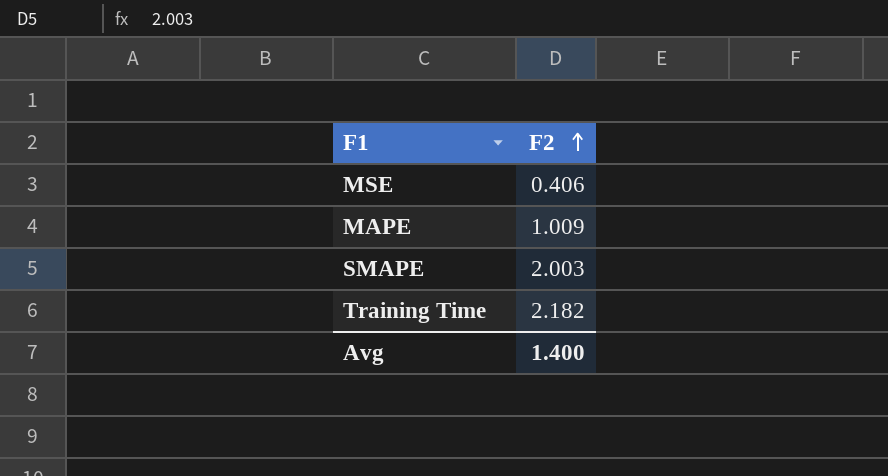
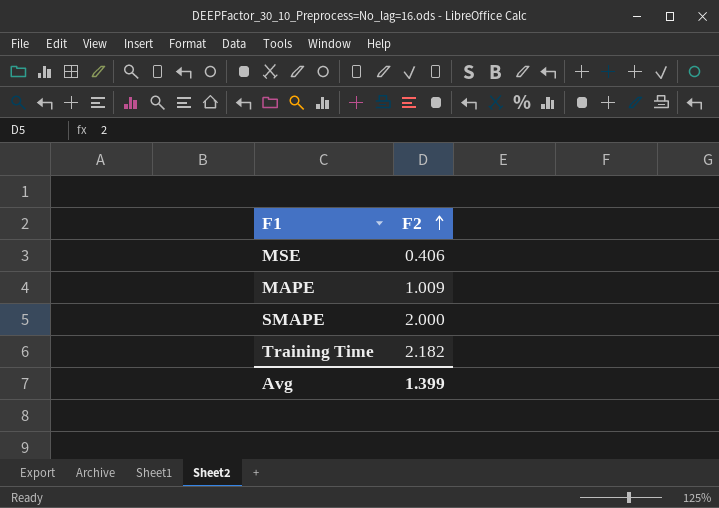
SMAPE | F2: 2.003 -> 2.000
Avg | F2: 1.400 -> 1.399

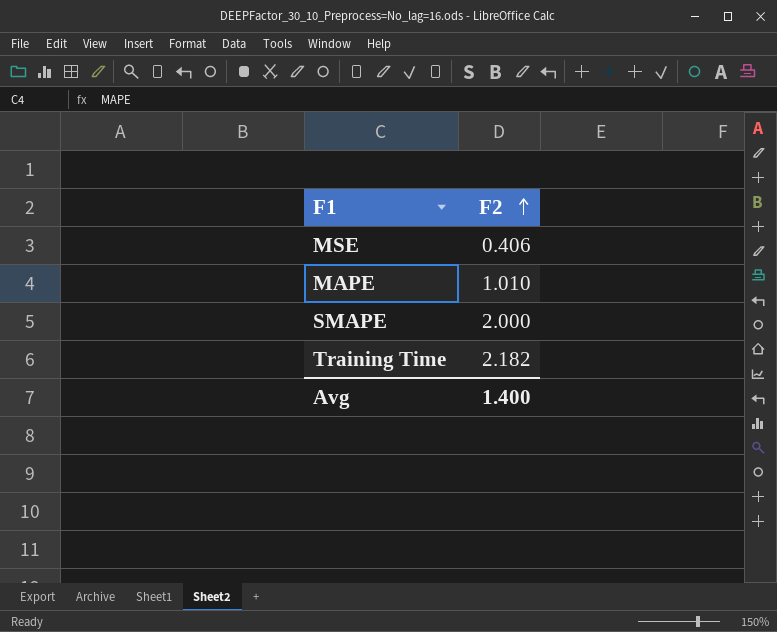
MAPE | F2: 1.009 -> 1.010
Avg | F2: 1.399 -> 1.400

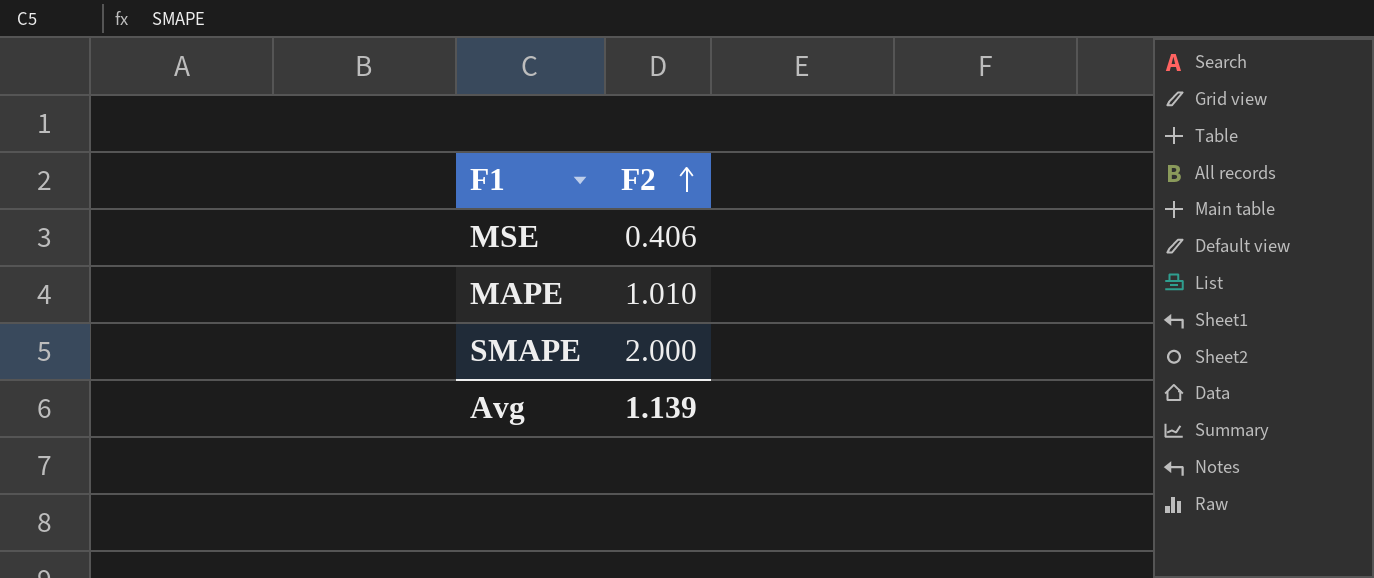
row Training Time: 2.182 -> none
Avg | F2: 1.400 -> 1.139

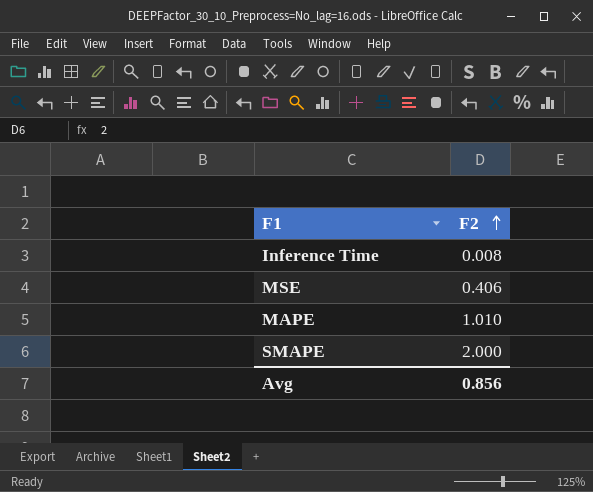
row Inference Time: none -> 0.008
Avg | F2: 1.139 -> 0.856

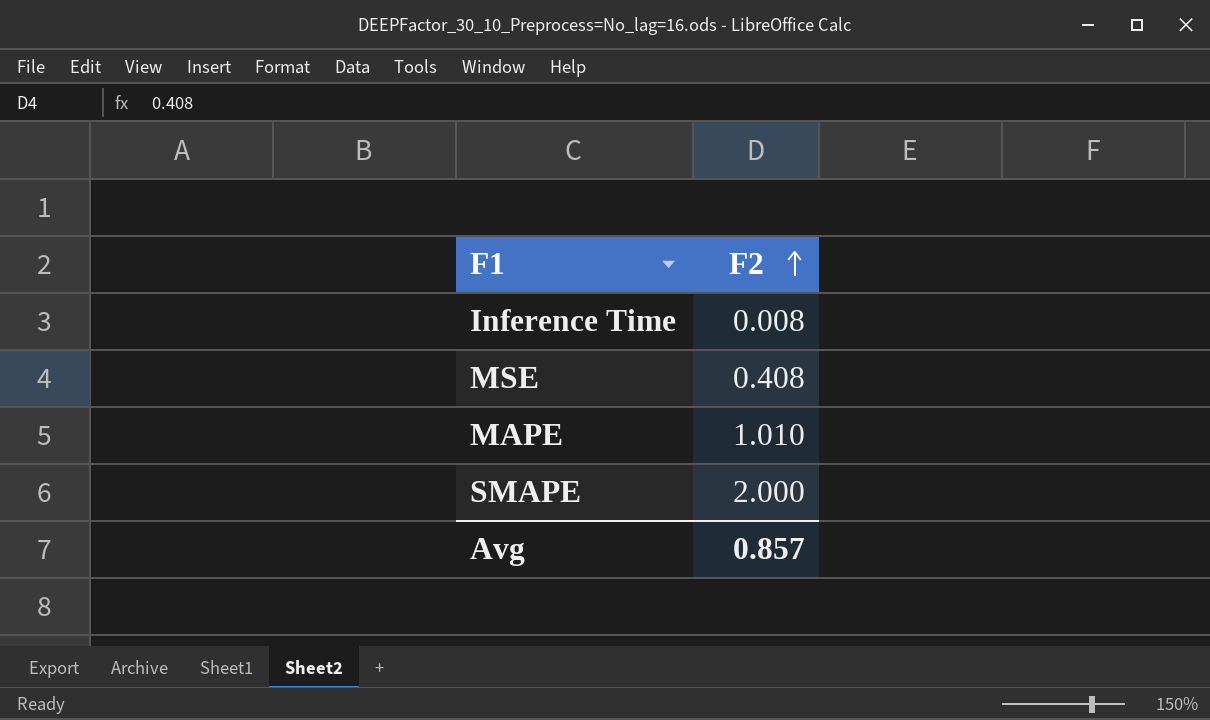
MSE | F2: 0.406 -> 0.408
Avg | F2: 0.856 -> 0.857

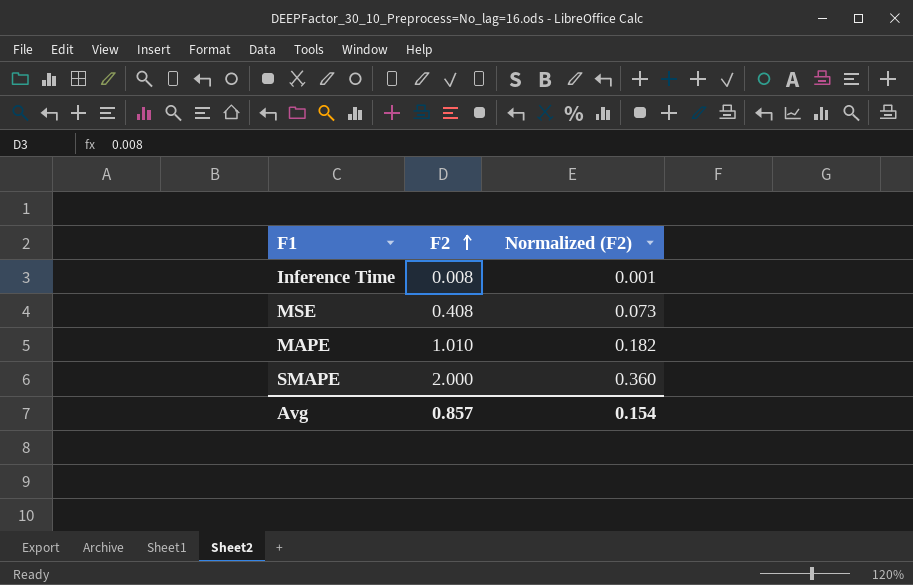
column Normalized (F2) | formula: none -> [F2] * 0.18

